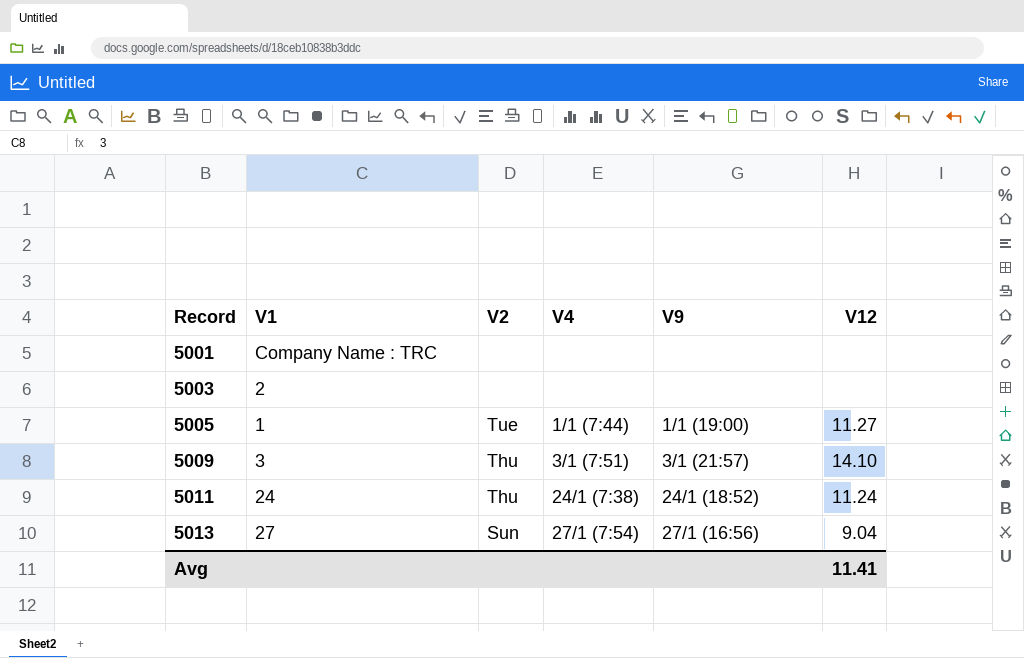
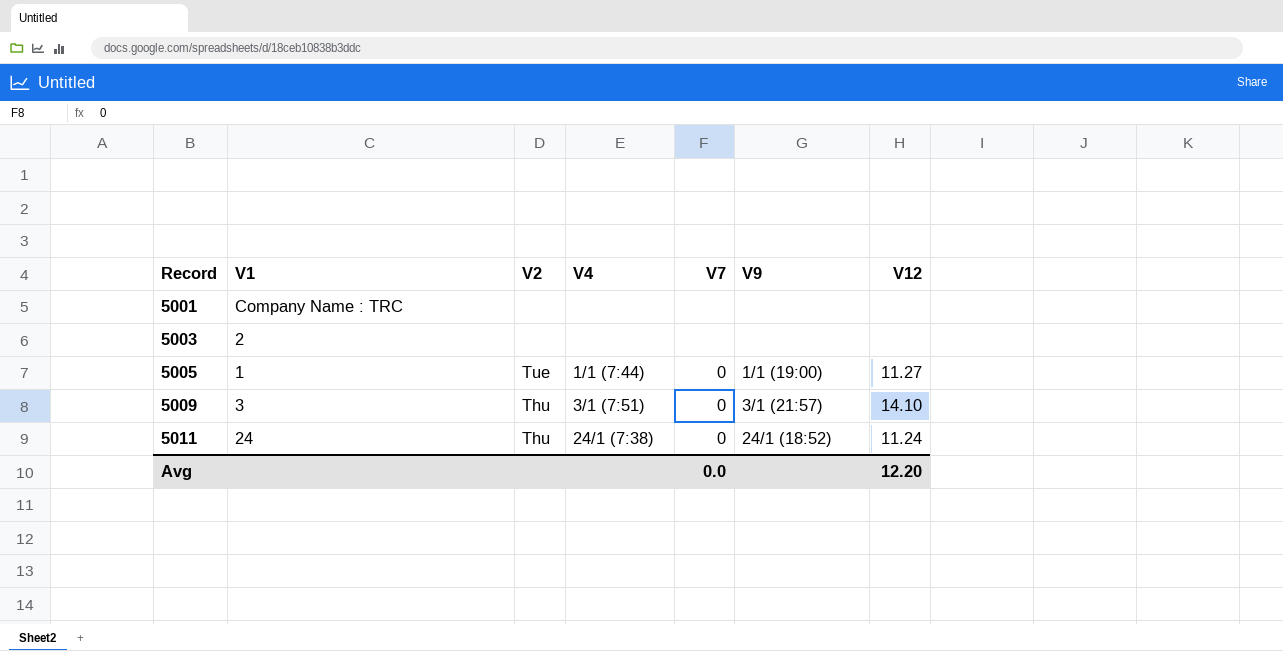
column V7 | position: none -> 5
row 5013: 27 | Sun | 27/1 (7:54) | 27/1 (16:56) | 9.04 -> none
Avg | V12: 11.41 -> 12.20

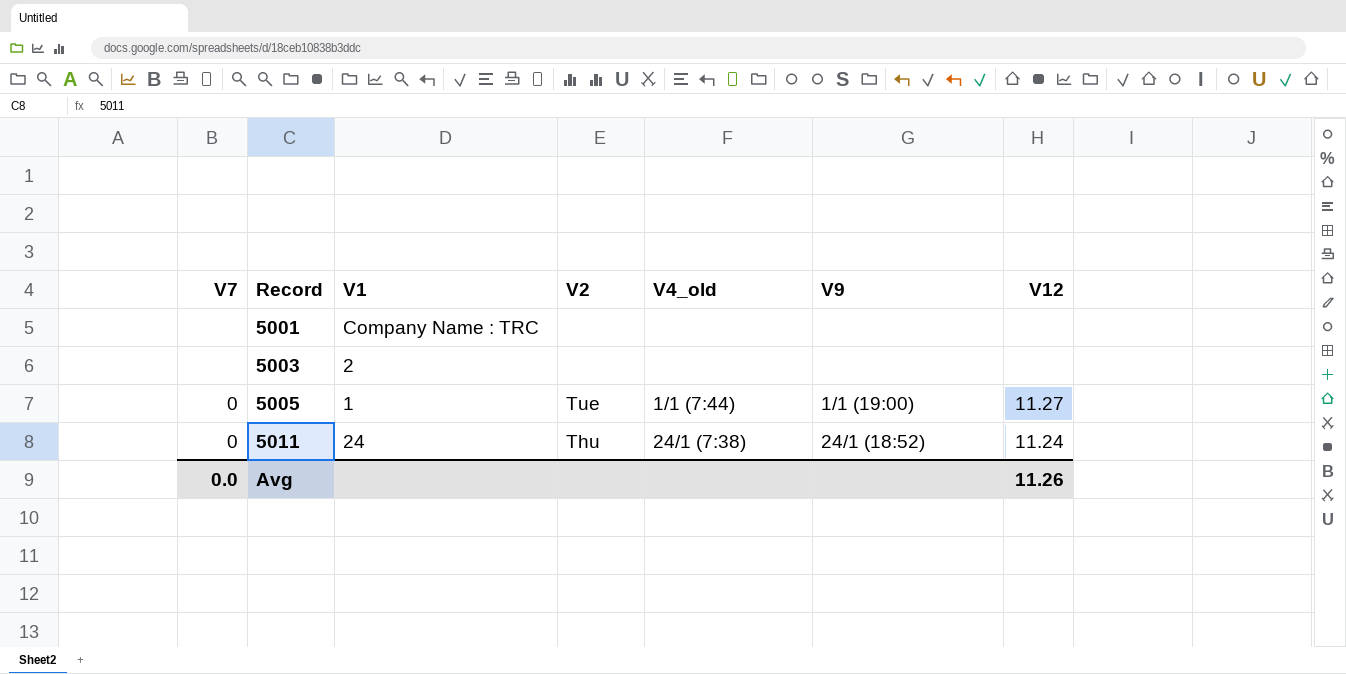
column V7 | position: 5 -> 1
column name: V4 -> V4_old
row 5009: 3 | Thu | 3/1 (7:51) | 0 | 3/1 (21:57) | 14.10 -> none
Avg | V12: 12.20 -> 11.26

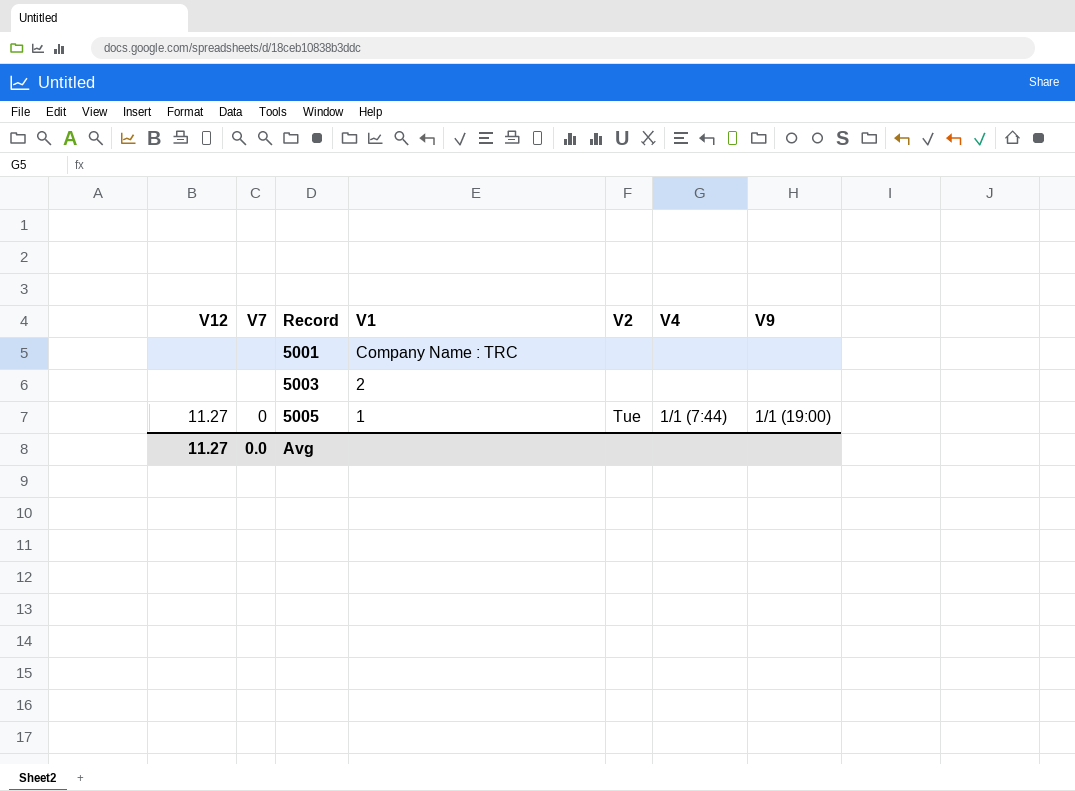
column V12 | position: 7 -> 1
column name: V4_old -> V4
row 5011: 0 | 24 | Thu | 24/1 (7:38) | 24/1 (18:52) | 11.24 -> none
Avg | V12: 11.26 -> 11.27

